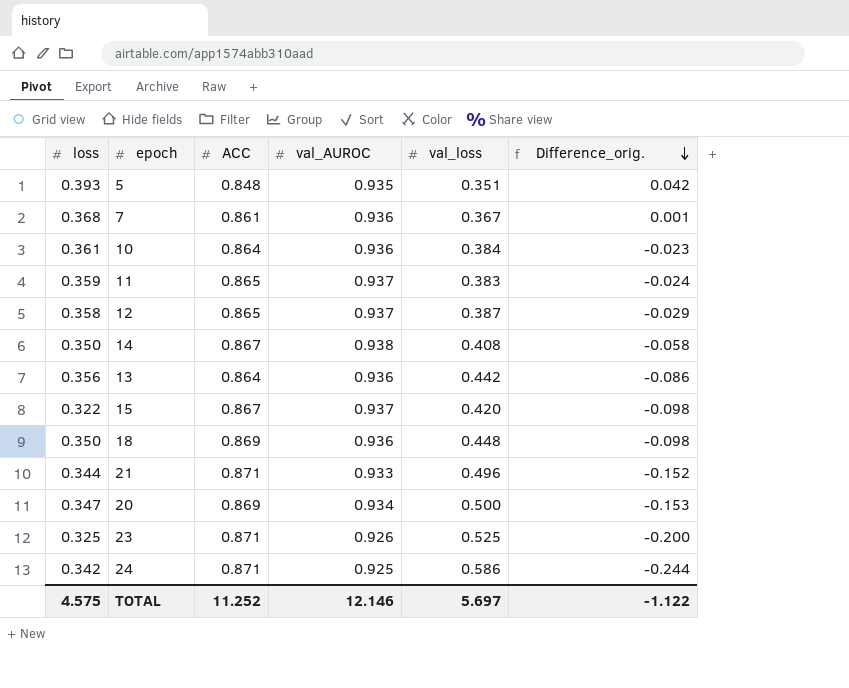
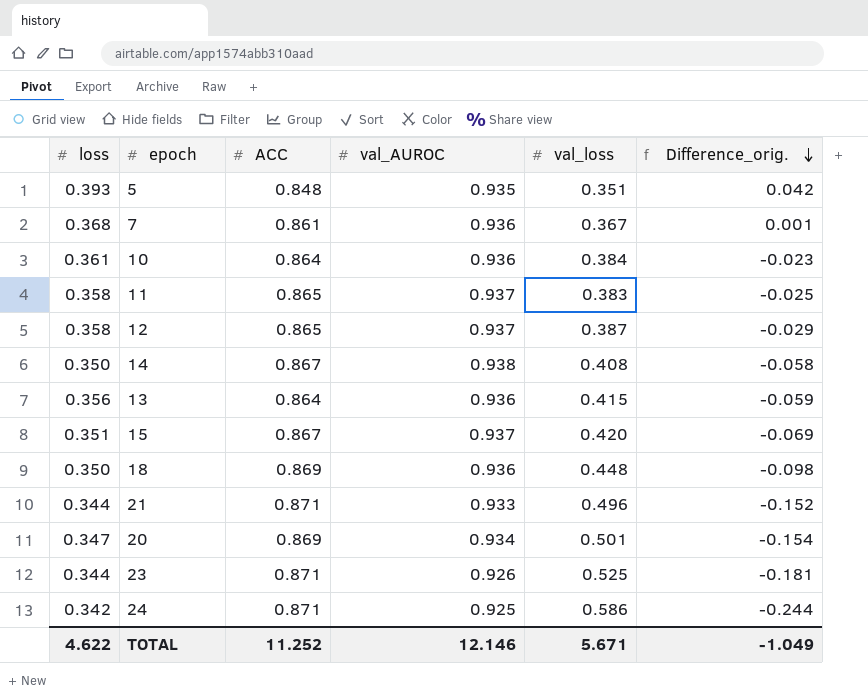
11 | loss: 0.359 -> 0.358
11 | Difference_orig.: -0.024 -> -0.025
13 | val_loss: 0.442 -> 0.415
13 | Difference_orig.: -0.086 -> -0.059
15 | loss: 0.322 -> 0.351
15 | Difference_orig.: -0.098 -> -0.069
20 | val_loss: 0.500 -> 0.501
20 | Difference_orig.: -0.153 -> -0.154
23 | loss: 0.325 -> 0.344
23 | Difference_orig.: -0.200 -> -0.181
TOTAL | loss: 4.575 -> 4.622
TOTAL | val_loss: 5.697 -> 5.671
TOTAL | Difference_orig.: -1.122 -> -1.049

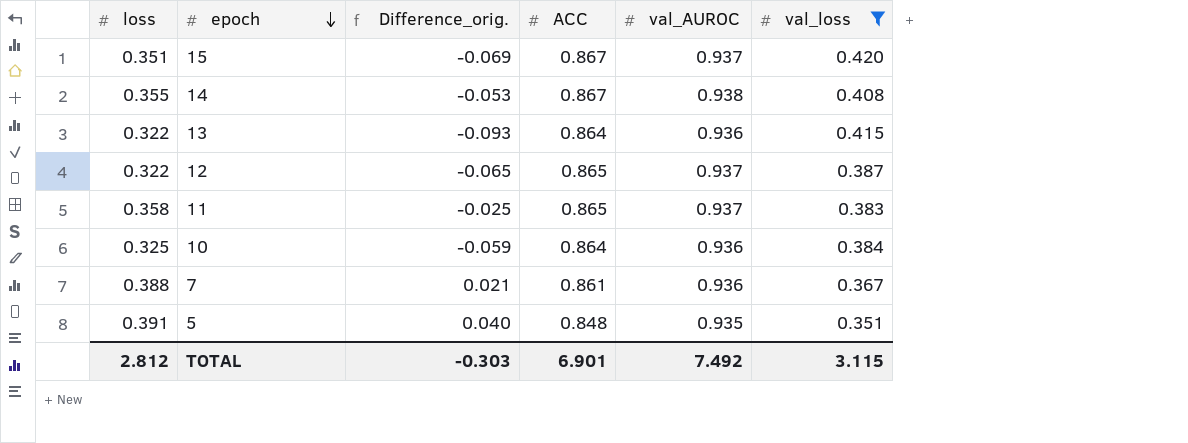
filter: none -> val_loss <= 0.420
row order: Difference_orig. descending -> epoch descending
column Difference_orig. | position: 6 -> 3
14 | loss: 0.350 -> 0.355
14 | Difference_orig.: -0.058 -> -0.053
13 | loss: 0.356 -> 0.322
13 | Difference_orig.: -0.059 -> -0.093
12 | loss: 0.358 -> 0.322
12 | Difference_orig.: -0.029 -> -0.065
10 | loss: 0.361 -> 0.325
10 | Difference_orig.: -0.023 -> -0.059
7 | loss: 0.368 -> 0.388
7 | Difference_orig.: 0.001 -> 0.021
5 | loss: 0.393 -> 0.391
5 | Difference_orig.: 0.042 -> 0.040
TOTAL | loss: 4.622 -> 2.812
TOTAL | Difference_orig.: -1.049 -> -0.303
TOTAL | ACC: 11.252 -> 6.901
TOTAL | val_AUROC: 12.146 -> 7.492
TOTAL | val_loss: 5.671 -> 3.115

